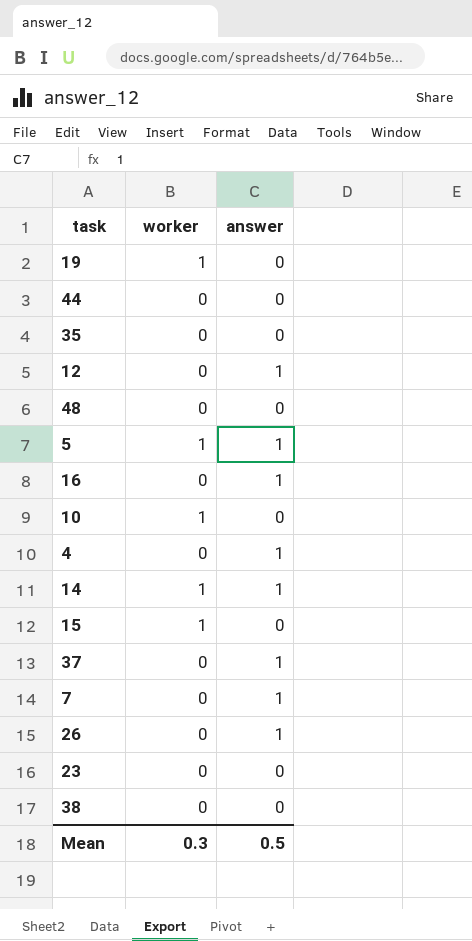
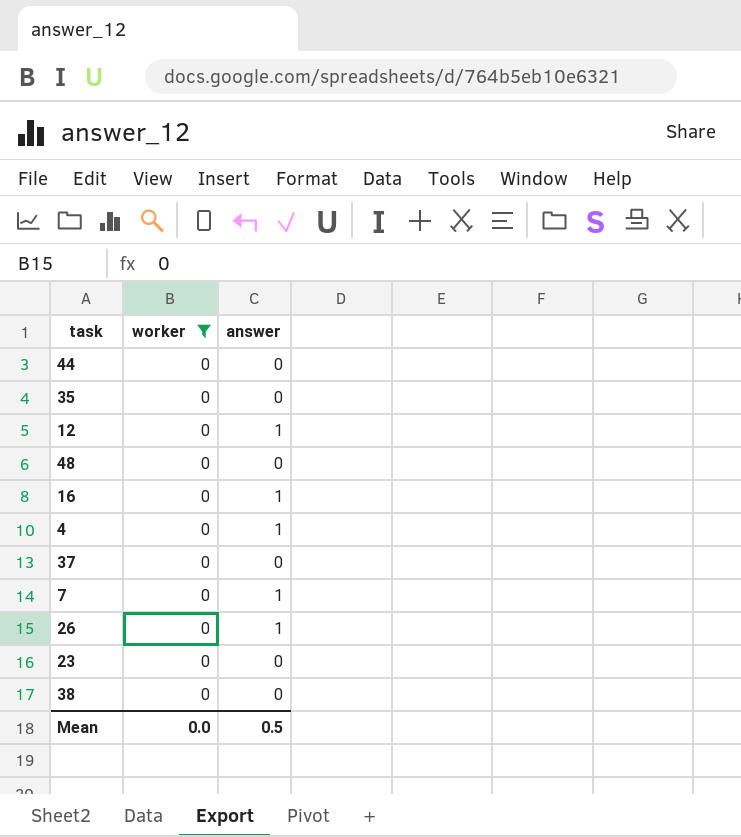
filter: none -> worker = 0
37 | answer: 1 -> 0
Mean | worker: 0.3 -> 0.0

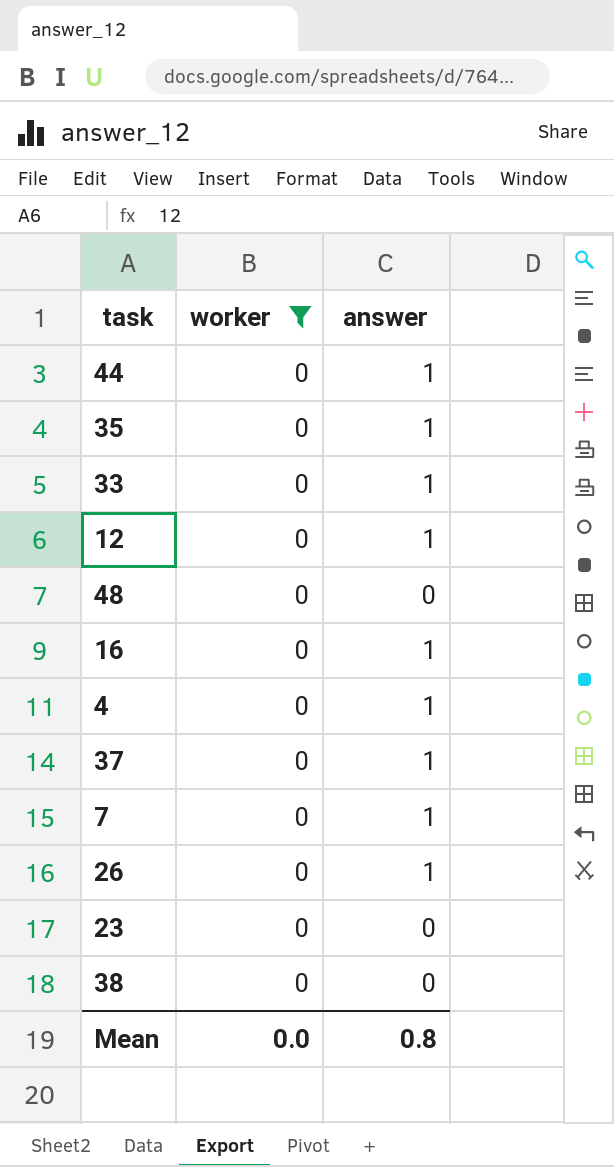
44 | answer: 0 -> 1
35 | answer: 0 -> 1
row 33: none -> 0 | 1
37 | answer: 0 -> 1
Mean | answer: 0.5 -> 0.8

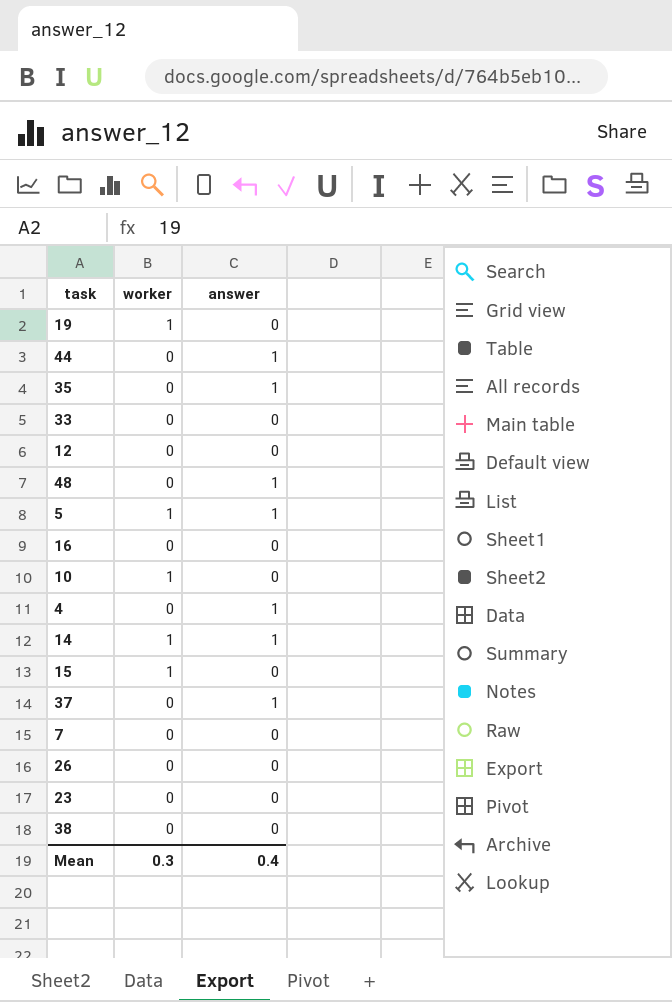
filter: worker = 0 -> none
33 | answer: 1 -> 0
12 | answer: 1 -> 0
48 | answer: 0 -> 1
16 | answer: 1 -> 0
7 | answer: 1 -> 0
26 | answer: 1 -> 0
Mean | worker: 0.0 -> 0.3
Mean | answer: 0.8 -> 0.4

